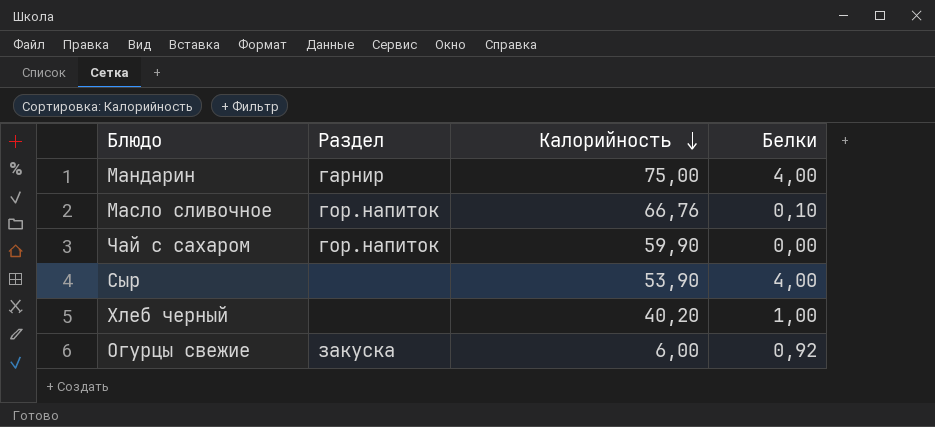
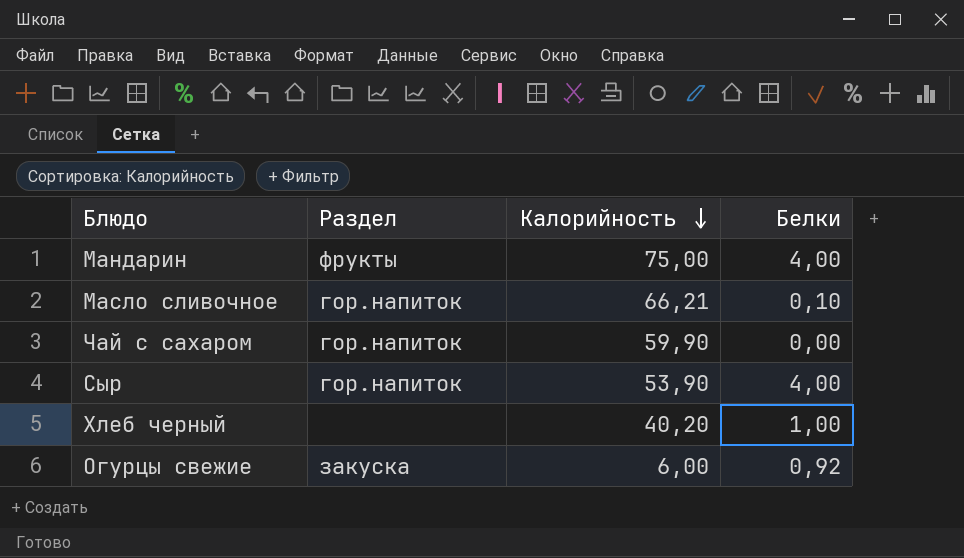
Мандарин | Раздел: гарнир -> фрукты
Масло сливочное | Калорийность: 66,76 -> 66,21
Сыр | Раздел: none -> гор.напиток

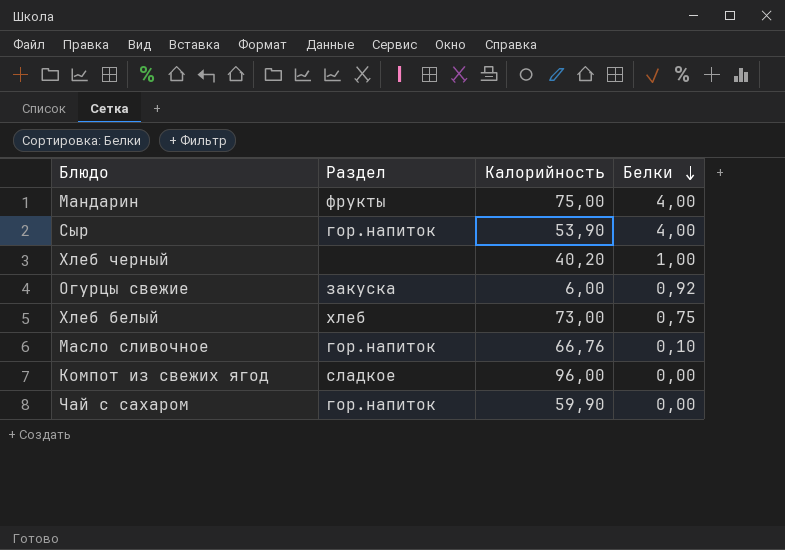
row order: Калорийность descending -> Белки descending
row Хлеб белый: none -> хлеб | 73,00 | 0,75
Масло сливочное | Калорийность: 66,21 -> 66,76
row Компот из свежих ягод: none -> сладкое | 96,00 | 0,00

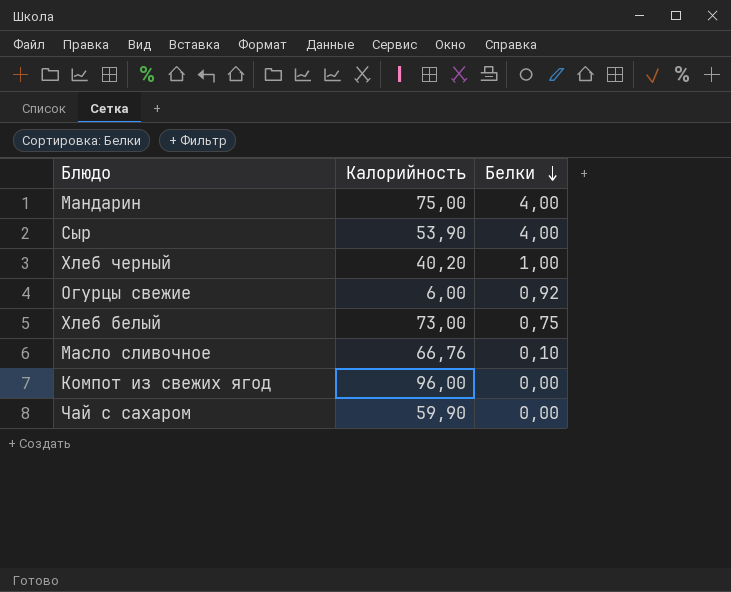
column Раздел | position: 2 -> none

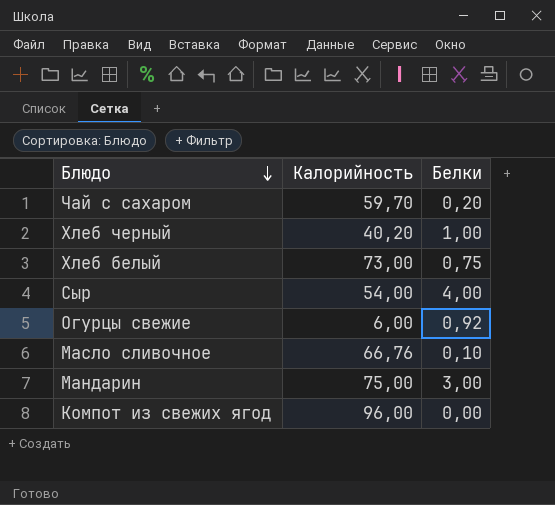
row order: Белки descending -> Блюдо descending
Чай с сахаром | Калорийность: 59,90 -> 59,70
Чай с сахаром | Белки: 0,00 -> 0,20
Сыр | Калорийность: 53,90 -> 54,00
Мандарин | Белки: 4,00 -> 3,00

